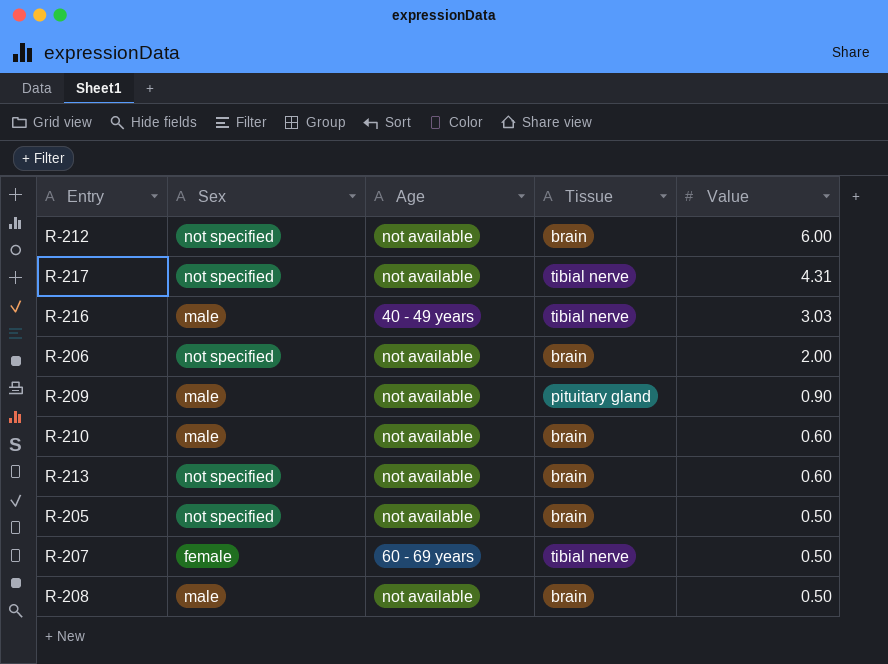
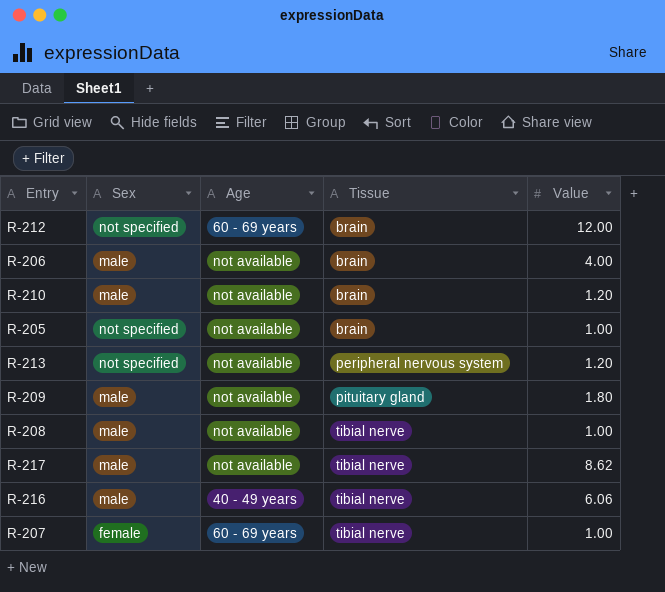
row order: Value descending -> Tissue ascending
R-212 | Age: not available -> 60 - 69 years
R-212 | Value: 6.00 -> 12.00
R-206 | Sex: not specified -> male
R-206 | Value: 2.00 -> 4.00
R-210 | Value: 0.60 -> 1.20
R-205 | Value: 0.50 -> 1.00
R-213 | Tissue: brain -> peripheral nervous system
R-213 | Value: 0.60 -> 1.20
R-209 | Value: 0.90 -> 1.80
R-208 | Tissue: brain -> tibial nerve
R-208 | Value: 0.50 -> 1.00
R-217 | Sex: not specified -> male
R-217 | Value: 4.31 -> 8.62
R-216 | Value: 3.03 -> 6.06
R-207 | Value: 0.50 -> 1.00

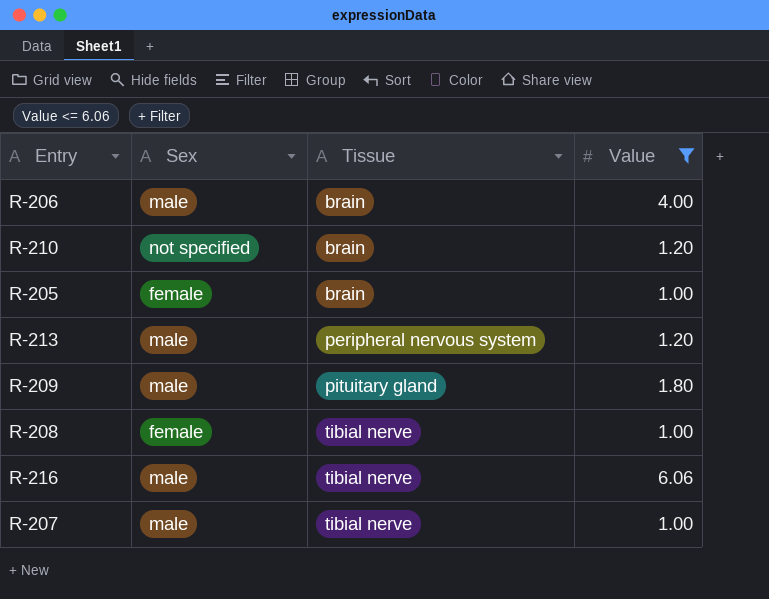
filter: none -> Value <= 6.06
column Age | position: 3 -> none
R-210 | Sex: male -> not specified
R-205 | Sex: not specified -> female
R-213 | Sex: not specified -> male
R-208 | Sex: male -> female
R-207 | Sex: female -> male

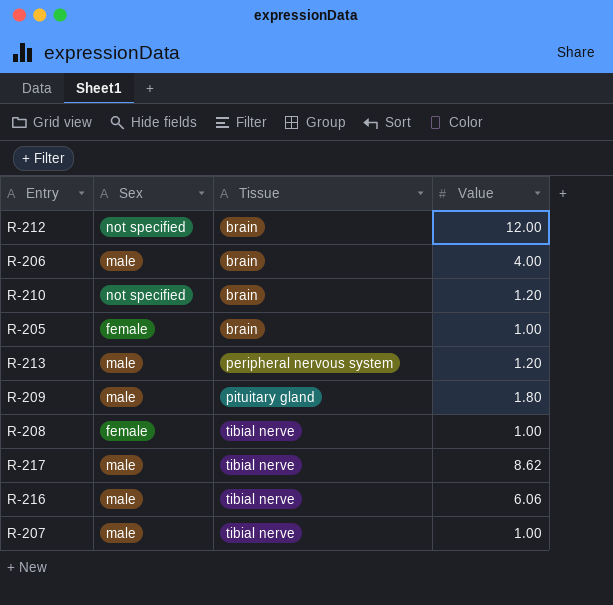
filter: Value <= 6.06 -> none

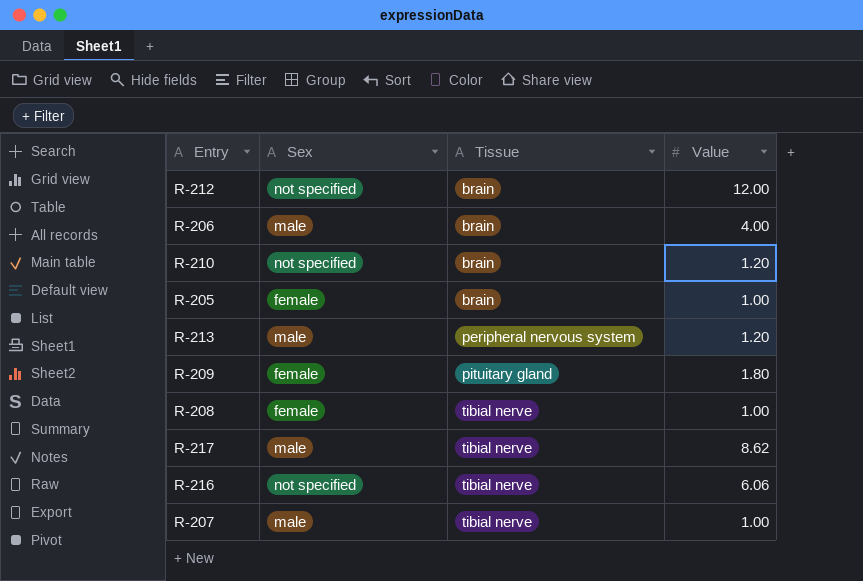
R-209 | Sex: male -> female
R-216 | Sex: male -> not specified

